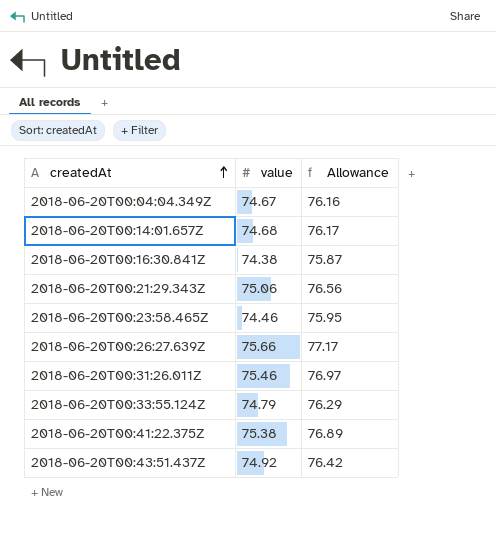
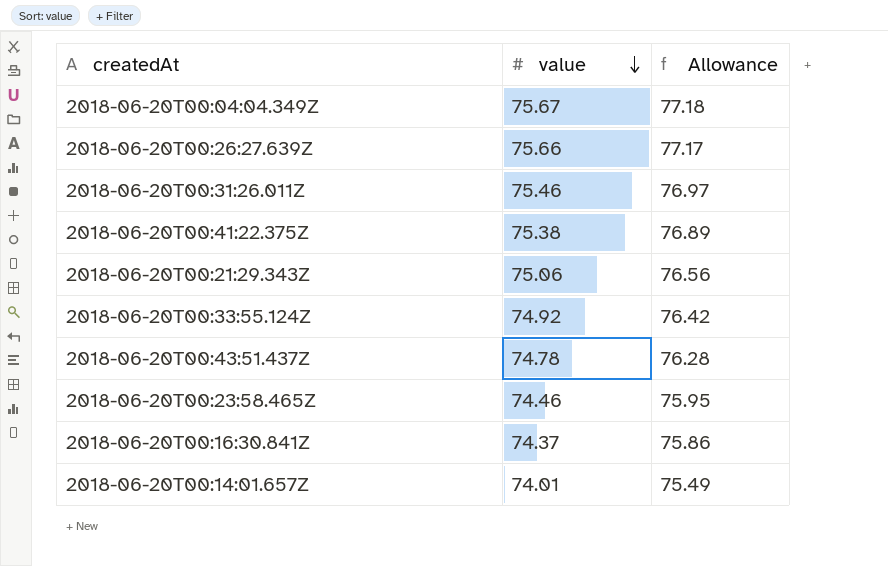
row order: createdAt ascending -> value descending
2018-06-20T00:04:04.349Z | value: 74.67 -> 75.67
2018-06-20T00:04:04.349Z | Allowance: 76.16 -> 77.18
2018-06-20T00:33:55.124Z | value: 74.79 -> 74.92
2018-06-20T00:33:55.124Z | Allowance: 76.29 -> 76.42
2018-06-20T00:43:51.437Z | value: 74.92 -> 74.78
2018-06-20T00:43:51.437Z | Allowance: 76.42 -> 76.28
2018-06-20T00:16:30.841Z | value: 74.38 -> 74.37
2018-06-20T00:16:30.841Z | Allowance: 75.87 -> 75.86
2018-06-20T00:14:01.657Z | value: 74.68 -> 74.01
2018-06-20T00:14:01.657Z | Allowance: 76.17 -> 75.49

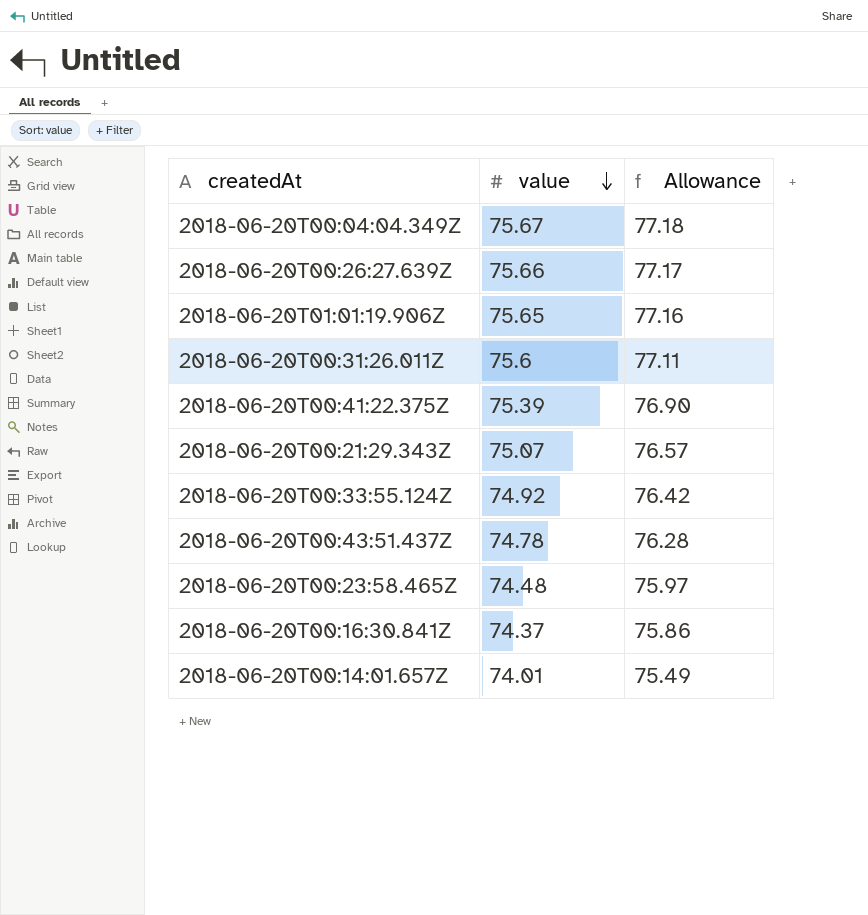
row 2018-06-20T01:01:19.906Z: none -> 75.65 | 77.16
2018-06-20T00:31:26.011Z | value: 75.46 -> 75.6
2018-06-20T00:31:26.011Z | Allowance: 76.97 -> 77.11
2018-06-20T00:41:22.375Z | value: 75.38 -> 75.39
2018-06-20T00:41:22.375Z | Allowance: 76.89 -> 76.90
2018-06-20T00:21:29.343Z | value: 75.06 -> 75.07
2018-06-20T00:21:29.343Z | Allowance: 76.56 -> 76.57
2018-06-20T00:23:58.465Z | value: 74.46 -> 74.48
2018-06-20T00:23:58.465Z | Allowance: 75.95 -> 75.97

